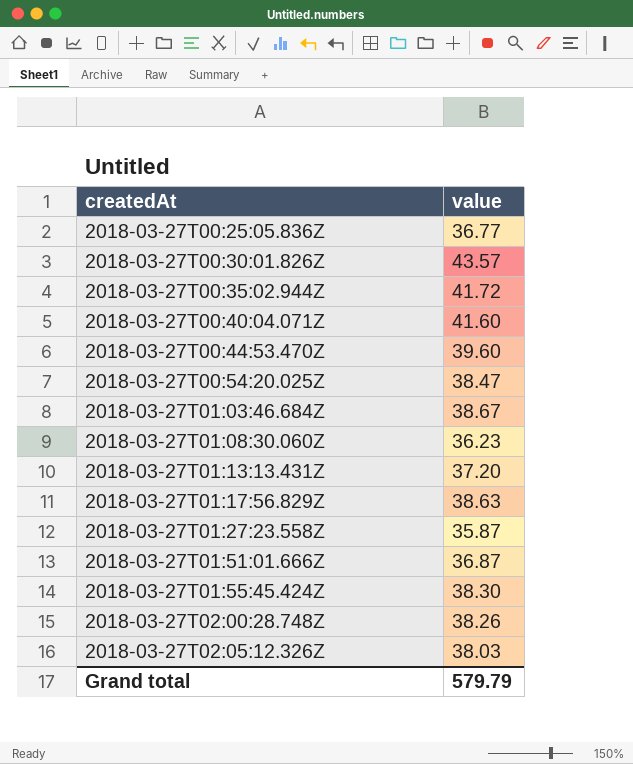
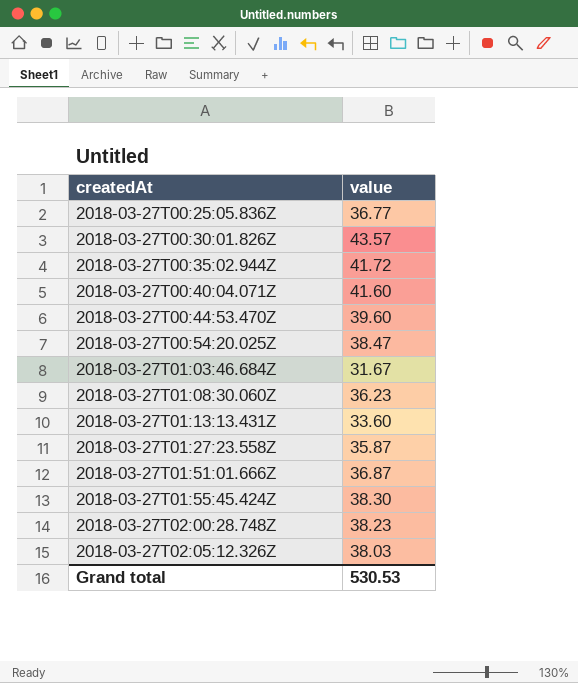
row 2018-03-27T01:17:56.829Z: 38.63 -> none
2018-03-27T01:03:46.684Z | value: 38.67 -> 31.67
2018-03-27T01:13:13.431Z | value: 37.20 -> 33.60
2018-03-27T02:00:28.748Z | value: 38.26 -> 38.23
Grand total | value: 579.79 -> 530.53

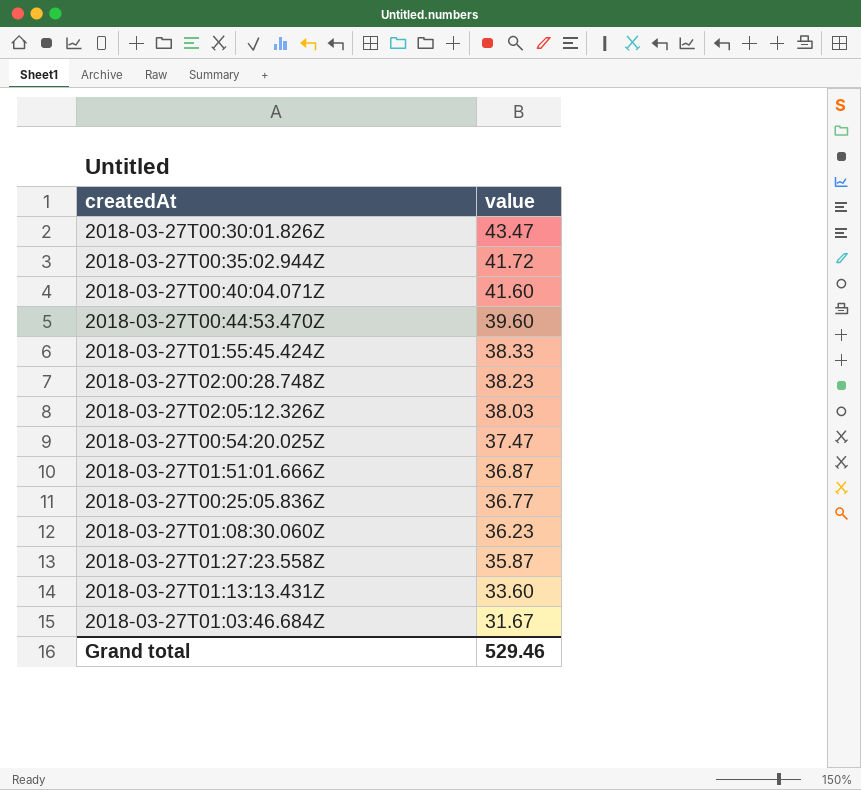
row order: createdAt ascending -> value descending
2018-03-27T00:30:01.826Z | value: 43.57 -> 43.47
2018-03-27T01:55:45.424Z | value: 38.30 -> 38.33
2018-03-27T00:54:20.025Z | value: 38.47 -> 37.47
Grand total | value: 530.53 -> 529.46

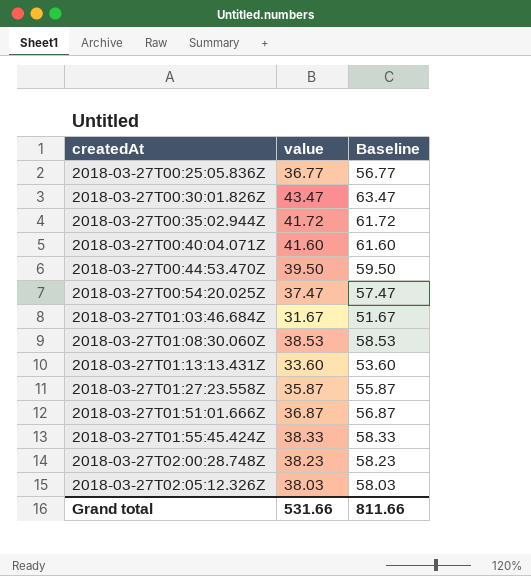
row order: value descending -> createdAt ascending
column Baseline | formula: none -> [value] + 20
2018-03-27T00:44:53.470Z | value: 39.60 -> 39.50
2018-03-27T01:08:30.060Z | value: 36.23 -> 38.53
Grand total | value: 529.46 -> 531.66

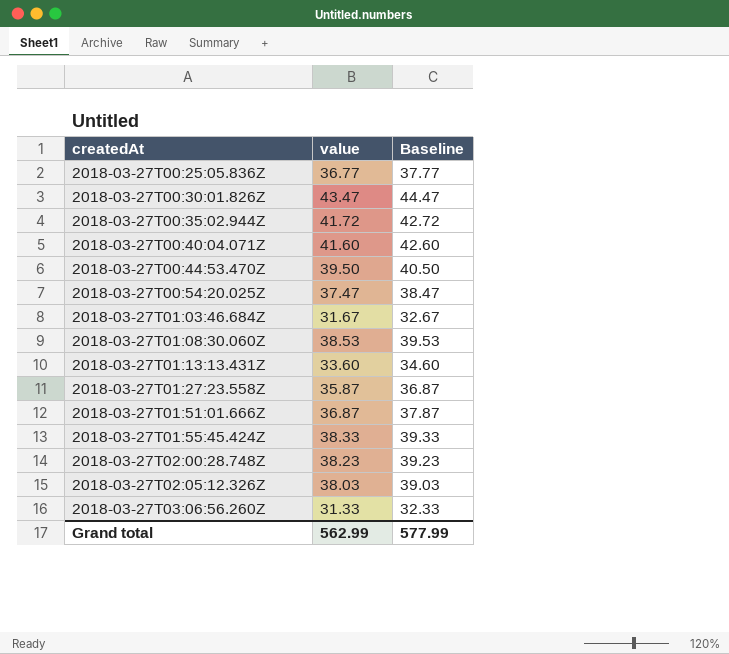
column Baseline | formula: [value] + 20 -> [value] + 1
row 2018-03-27T03:06:56.260Z: none -> 31.33 | 32.33
Grand total | value: 531.66 -> 562.99
Grand total | Baseline: 811.66 -> 577.99

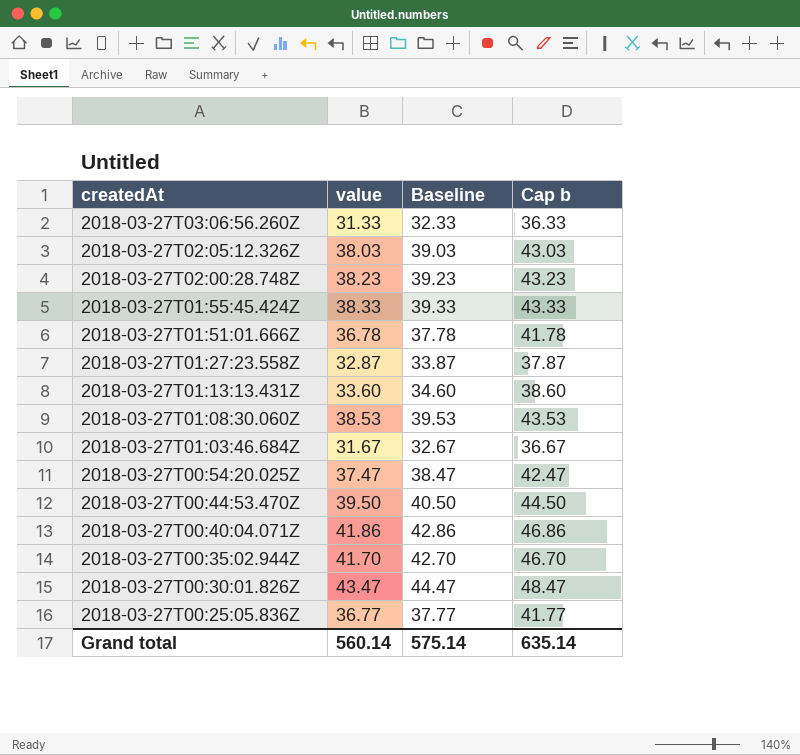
row order: createdAt ascending -> createdAt descending
column Cap b | formula: none -> [value] + 5
2018-03-27T01:51:01.666Z | value: 36.87 -> 36.78
2018-03-27T01:51:01.666Z | Baseline: 37.87 -> 37.78
2018-03-27T01:27:23.558Z | value: 35.87 -> 32.87
2018-03-27T01:27:23.558Z | Baseline: 36.87 -> 33.87
2018-03-27T00:40:04.071Z | value: 41.60 -> 41.86
2018-03-27T00:40:04.071Z | Baseline: 42.60 -> 42.86
2018-03-27T00:35:02.944Z | value: 41.72 -> 41.70
2018-03-27T00:35:02.944Z | Baseline: 42.72 -> 42.70
Grand total | value: 562.99 -> 560.14
Grand total | Baseline: 577.99 -> 575.14

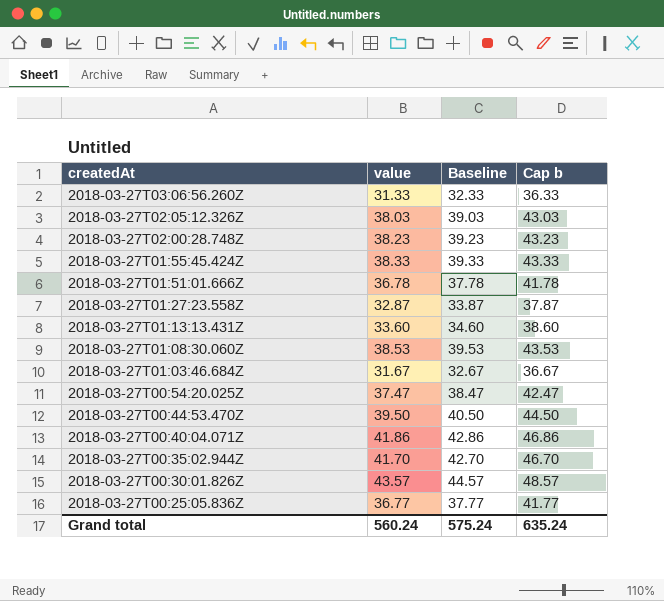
2018-03-27T00:30:01.826Z | value: 43.47 -> 43.57
2018-03-27T00:30:01.826Z | Baseline: 44.47 -> 44.57
2018-03-27T00:30:01.826Z | Cap b: 48.47 -> 48.57
Grand total | value: 560.14 -> 560.24
Grand total | Baseline: 575.14 -> 575.24
Grand total | Cap b: 635.14 -> 635.24

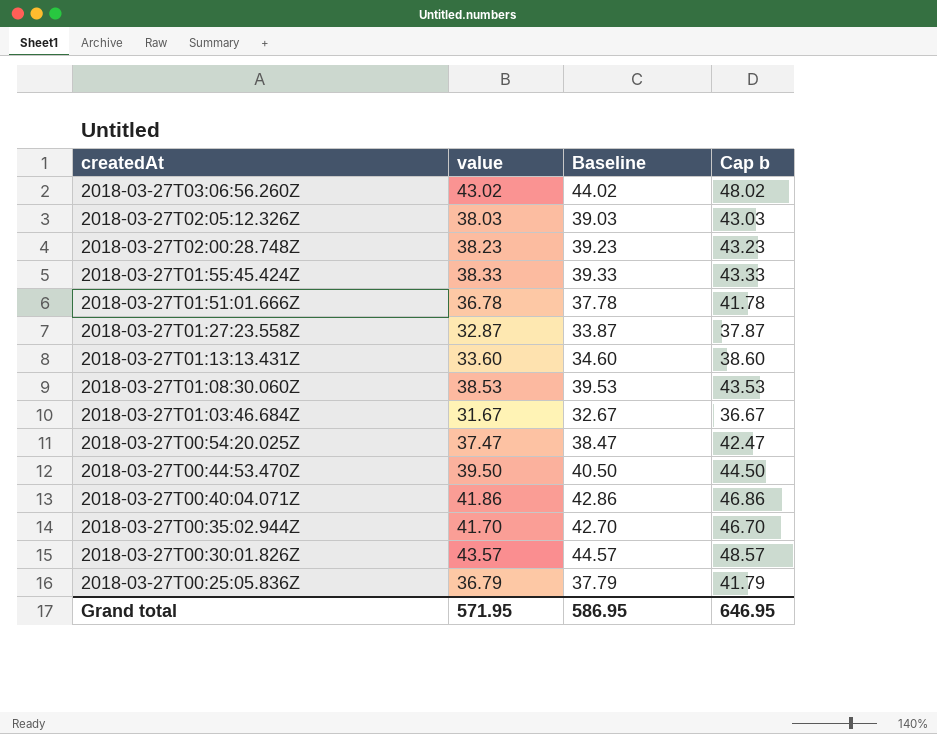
2018-03-27T03:06:56.260Z | value: 31.33 -> 43.02
2018-03-27T03:06:56.260Z | Baseline: 32.33 -> 44.02
2018-03-27T03:06:56.260Z | Cap b: 36.33 -> 48.02
2018-03-27T00:25:05.836Z | value: 36.77 -> 36.79
2018-03-27T00:25:05.836Z | Baseline: 37.77 -> 37.79
2018-03-27T00:25:05.836Z | Cap b: 41.77 -> 41.79
Grand total | value: 560.24 -> 571.95
Grand total | Baseline: 575.24 -> 586.95
Grand total | Cap b: 635.24 -> 646.95

